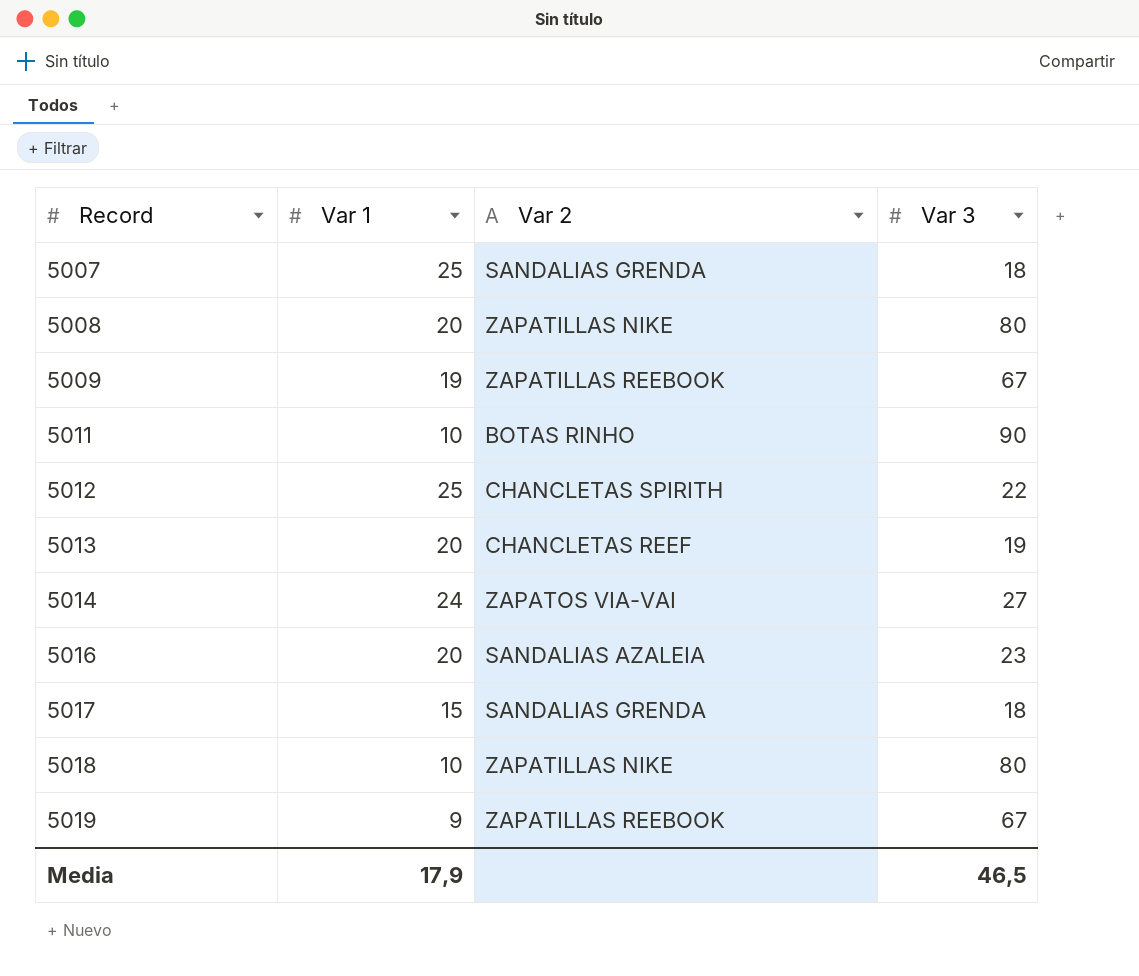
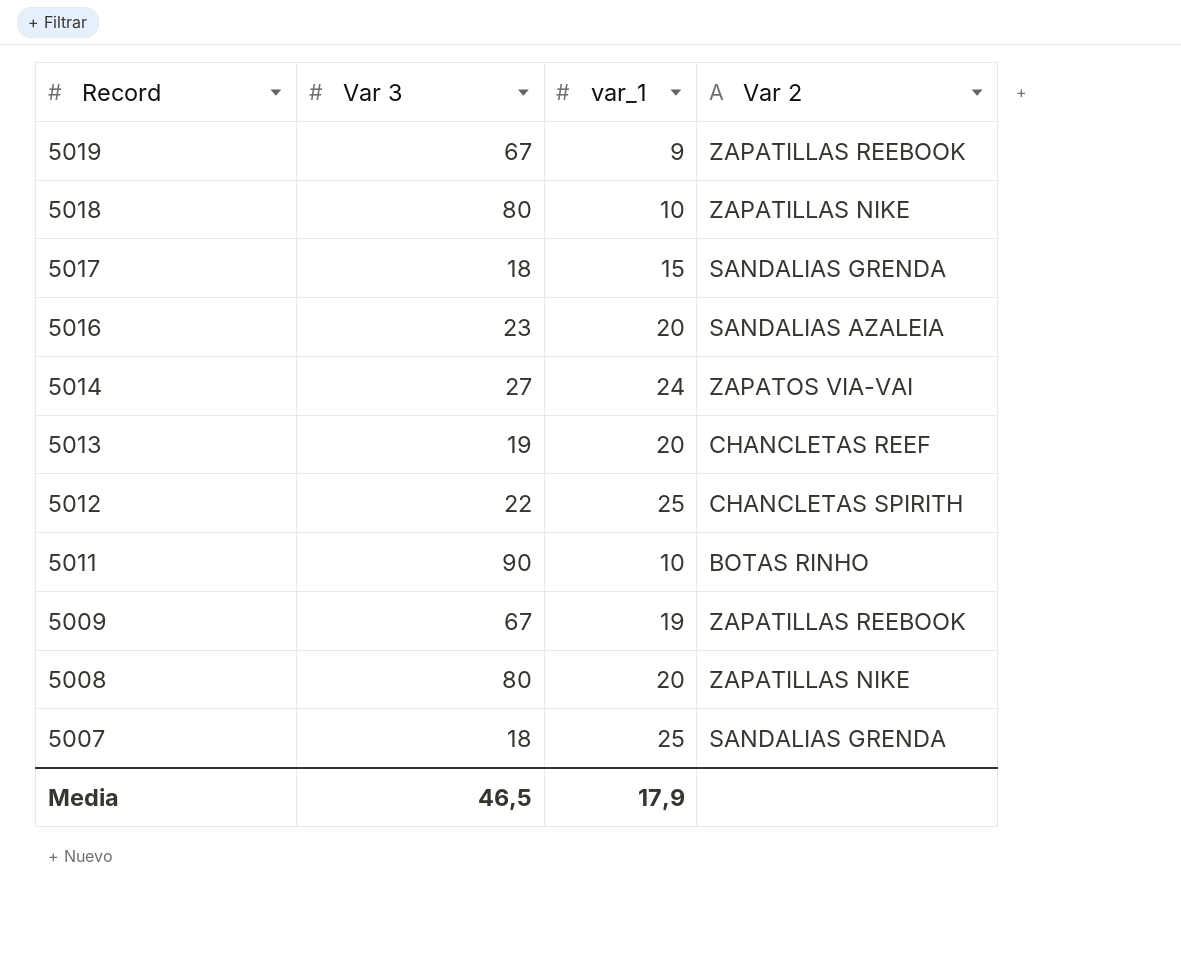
row order: Record ascending -> Record descending
column Var 3 | position: 4 -> 2
column name: Var 1 -> var_1

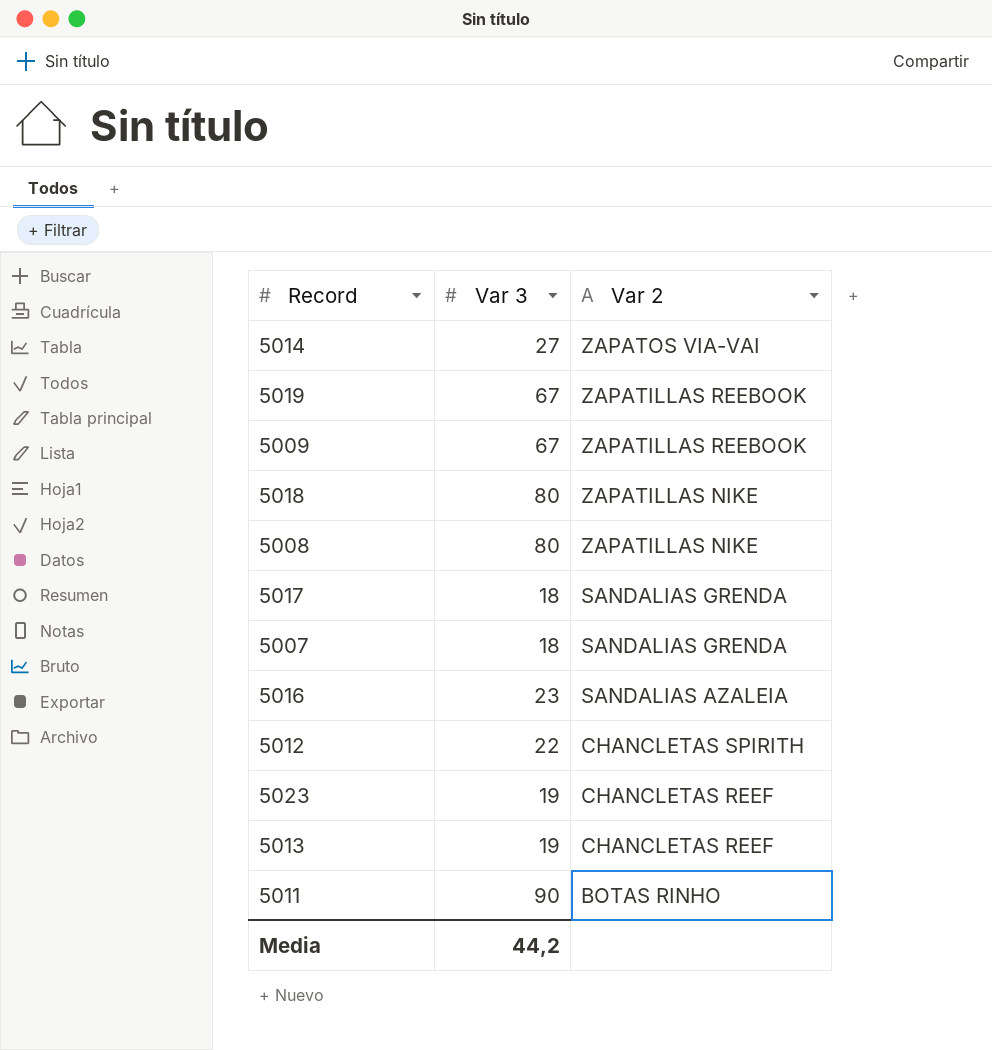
row order: Record descending -> Var 2 descending
column var_1 | position: 3 -> none
row 5023: none -> 19 | CHANCLETAS REEF
Media | Var 3: 46,5 -> 44,2

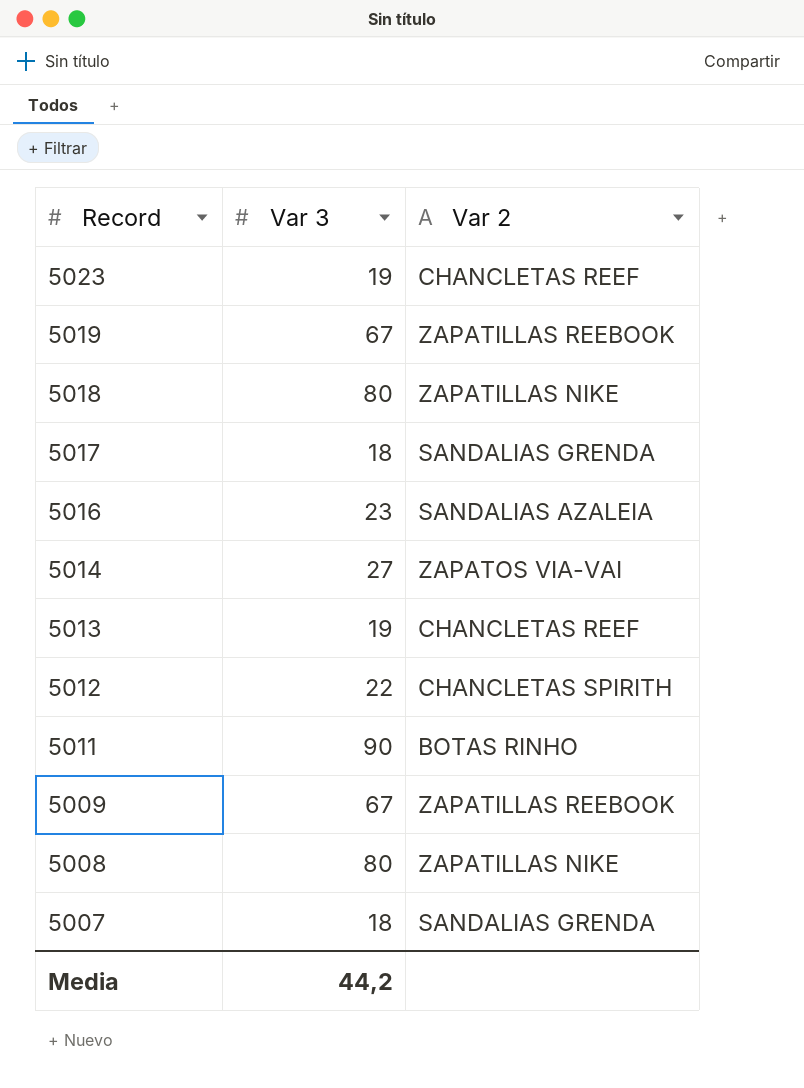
row order: Var 2 descending -> Record descending

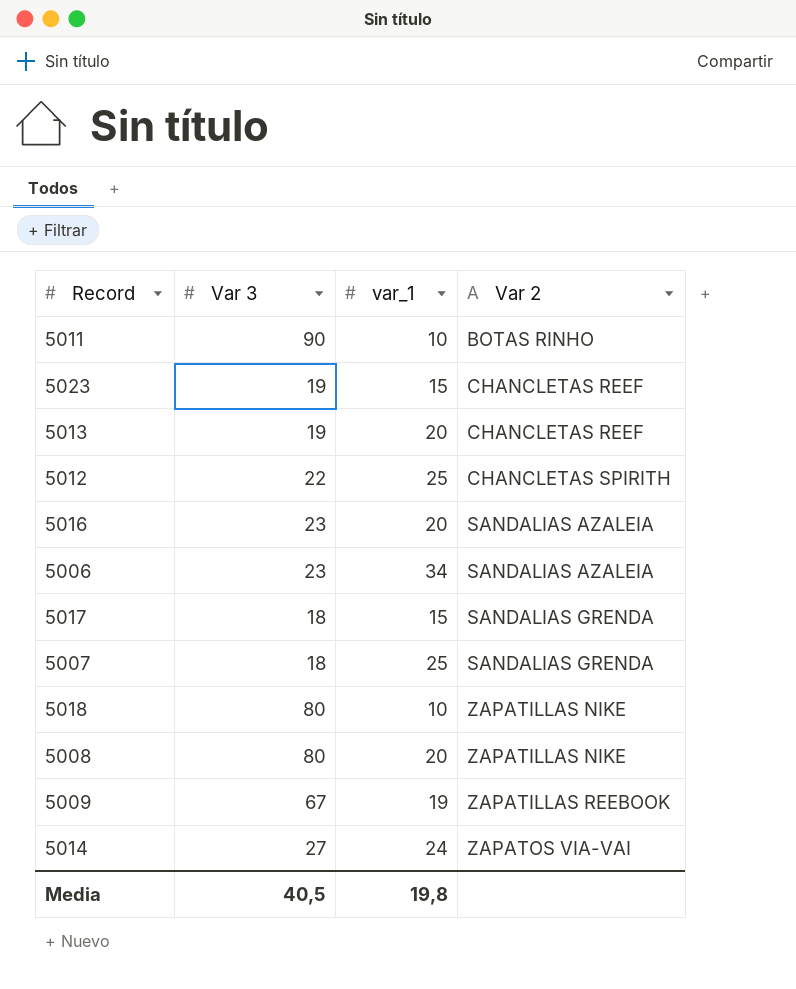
row order: Record descending -> Var 2 ascending
column var_1 | position: none -> 3
row 5019: 67 | ZAPATILLAS REEBOOK -> none
row 5006: none -> 23 | 34 | SANDALIAS AZALEIA
Media | Var 3: 44,2 -> 40,5

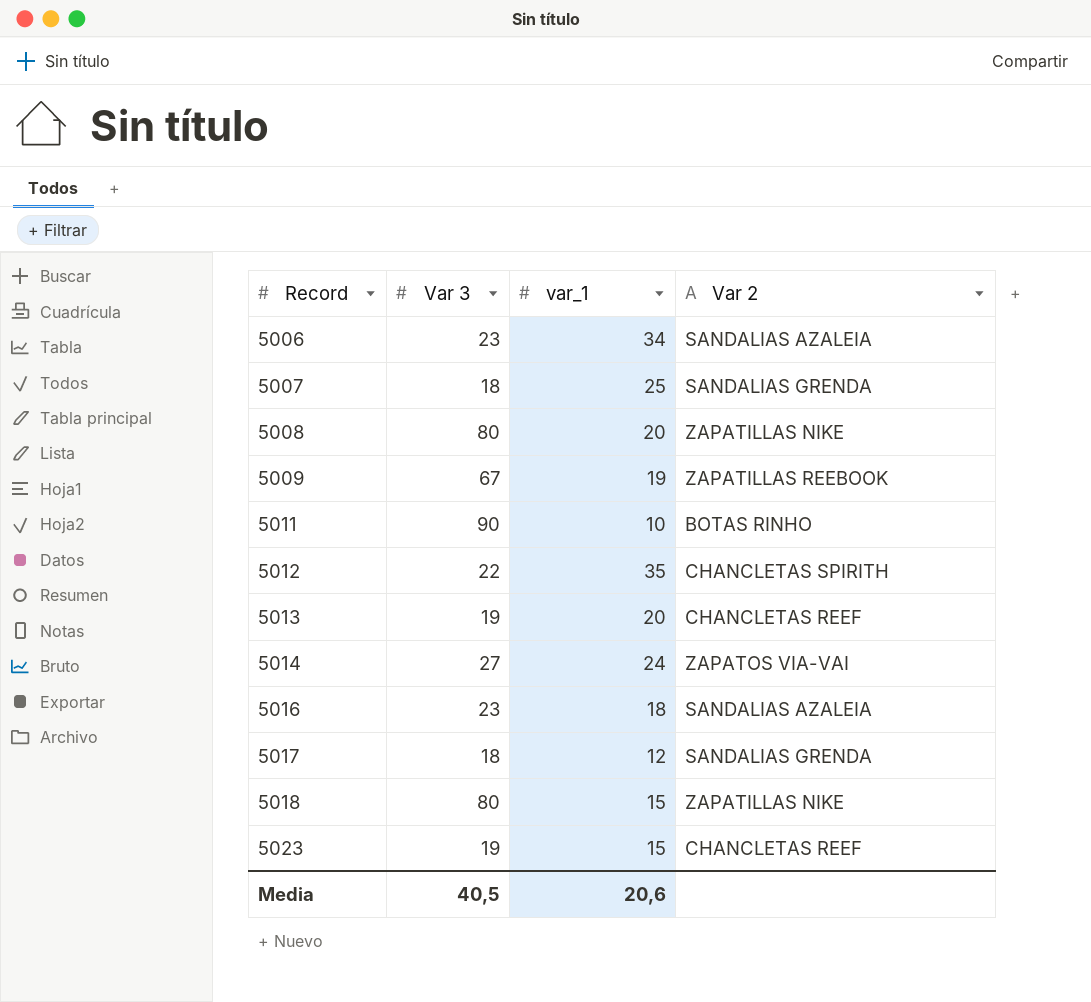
row order: Var 2 ascending -> Record ascending
5012 | var_1: 25 -> 35
5016 | var_1: 20 -> 18
5017 | var_1: 15 -> 12
5018 | var_1: 10 -> 15
Media | var_1: 19,8 -> 20,6

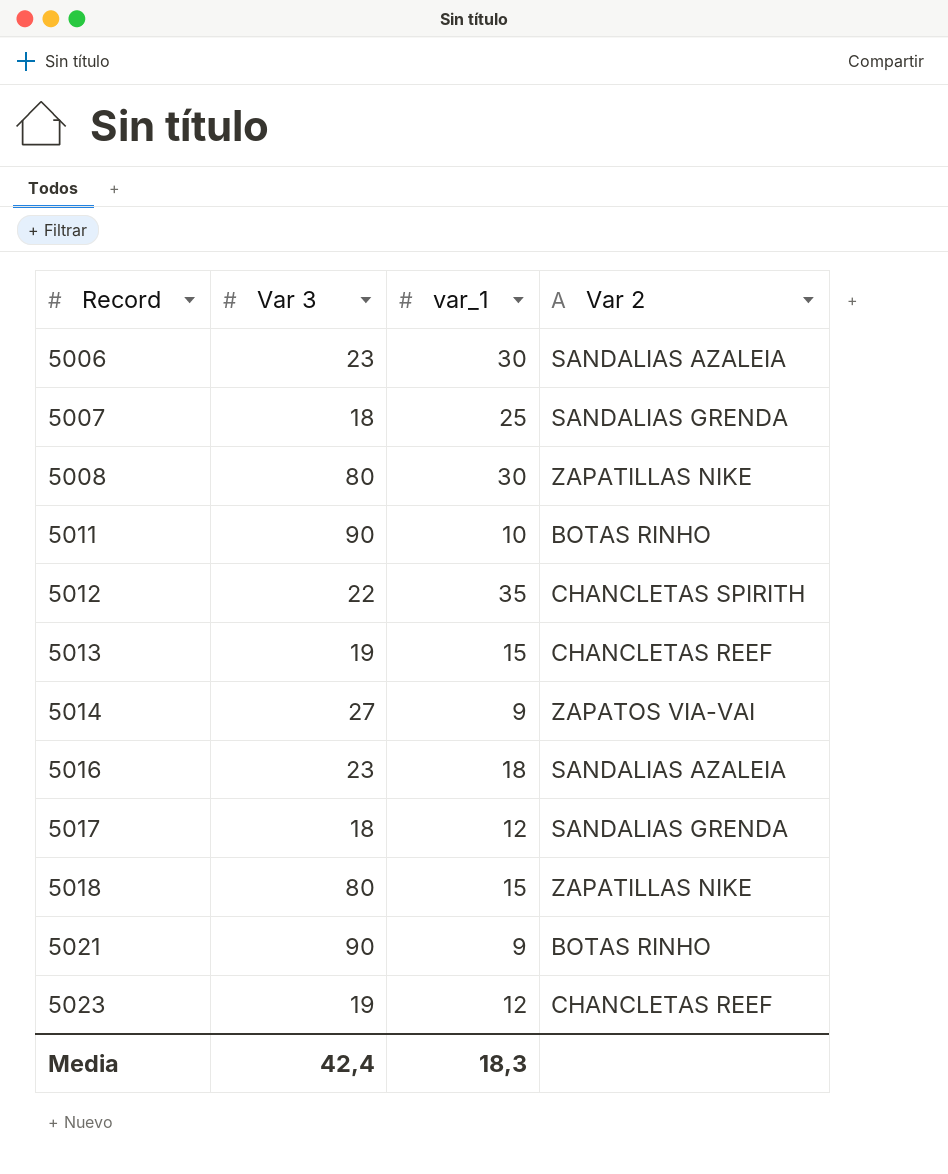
row 5009: 67 | 19 | ZAPATILLAS REEBOOK -> none
5006 | var_1: 34 -> 30
5008 | var_1: 20 -> 30
5013 | var_1: 20 -> 15
5014 | var_1: 24 -> 9
row 5021: none -> 90 | 9 | BOTAS RINHO
5023 | var_1: 15 -> 12
Media | Var 3: 40,5 -> 42,4
Media | var_1: 20,6 -> 18,3

